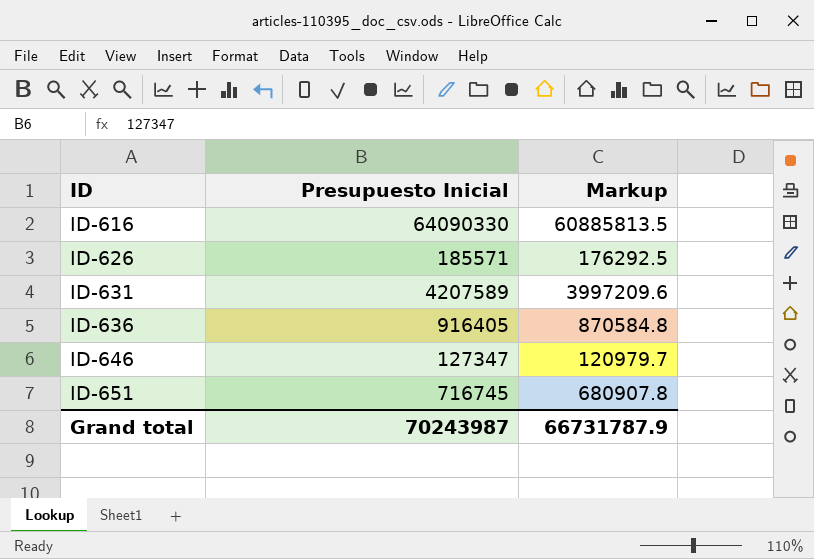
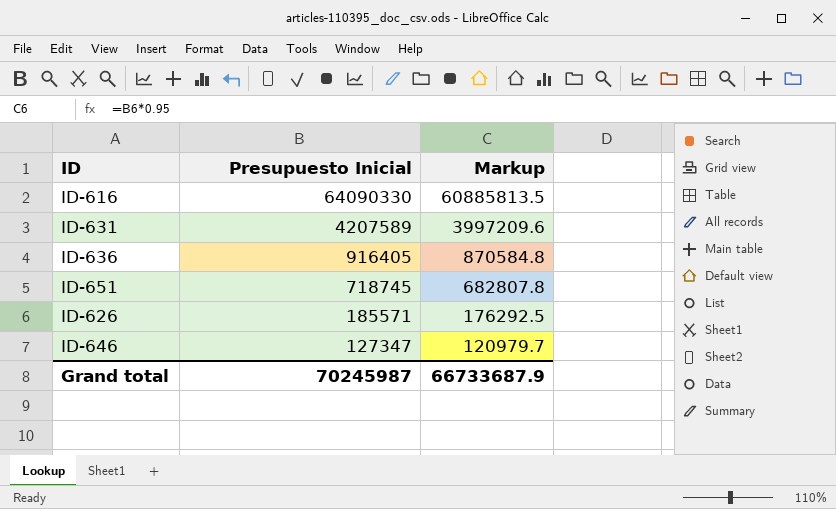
row order: ID ascending -> Presupuesto Inicial descending
ID-651 | Presupuesto Inicial: 716745 -> 718745
ID-651 | Markup: 680907.8 -> 682807.8
Grand total | Presupuesto Inicial: 70243987 -> 70245987
Grand total | Markup: 66731787.9 -> 66733687.9

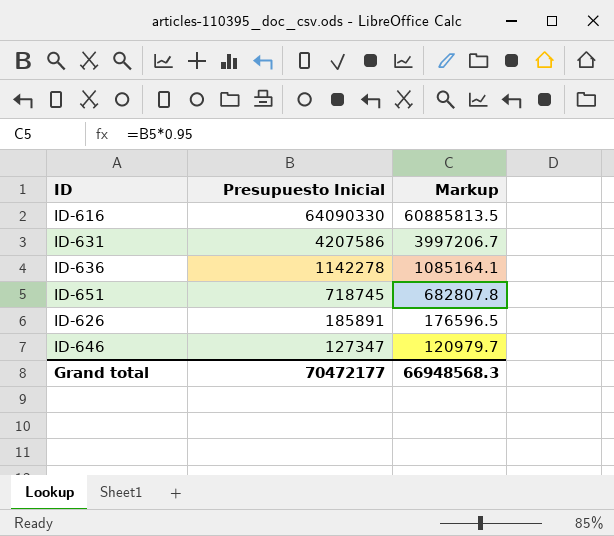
ID-631 | Presupuesto Inicial: 4207589 -> 4207586
ID-631 | Markup: 3997209.6 -> 3997206.7
ID-636 | Presupuesto Inicial: 916405 -> 1142278
ID-636 | Markup: 870584.8 -> 1085164.1
ID-626 | Presupuesto Inicial: 185571 -> 185891
ID-626 | Markup: 176292.5 -> 176596.5
Grand total | Presupuesto Inicial: 70245987 -> 70472177
Grand total | Markup: 66733687.9 -> 66948568.3

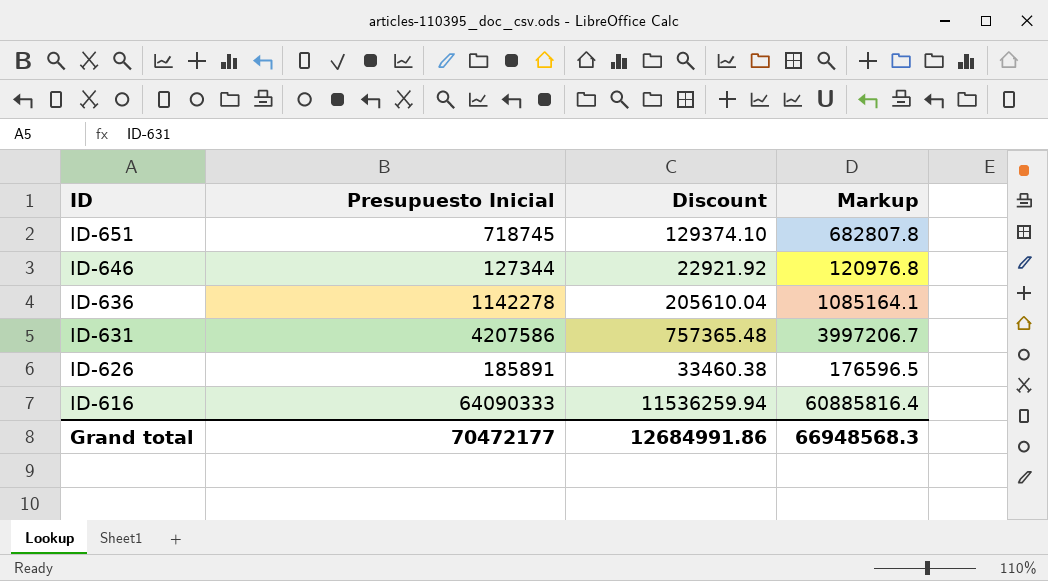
row order: Presupuesto Inicial descending -> ID descending
column Discount | formula: none -> [Presupuesto Inicial] * 0.18
ID-646 | Presupuesto Inicial: 127347 -> 127344
ID-646 | Markup: 120979.7 -> 120976.8
ID-616 | Presupuesto Inicial: 64090330 -> 64090333
ID-616 | Markup: 60885813.5 -> 60885816.4

